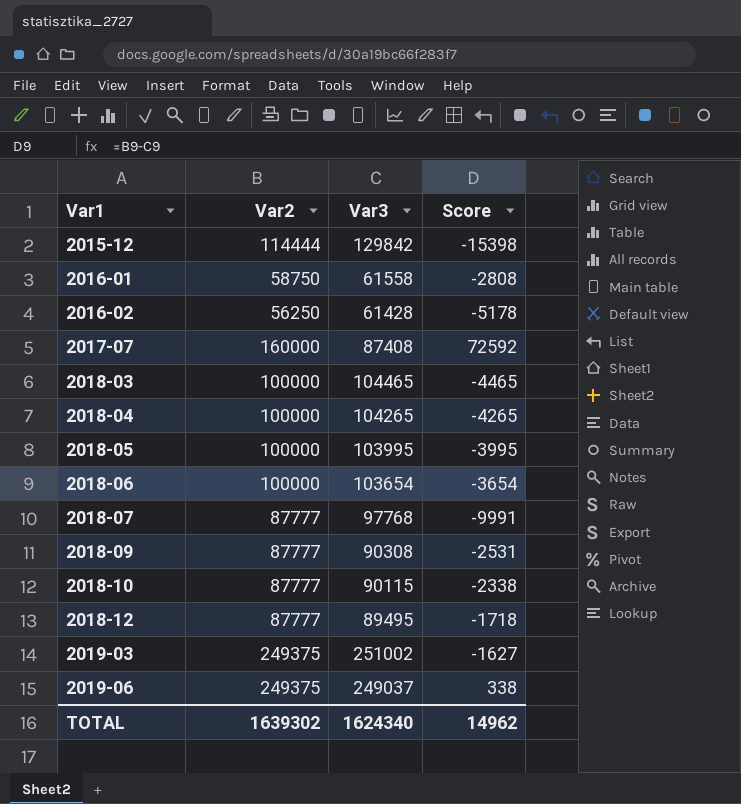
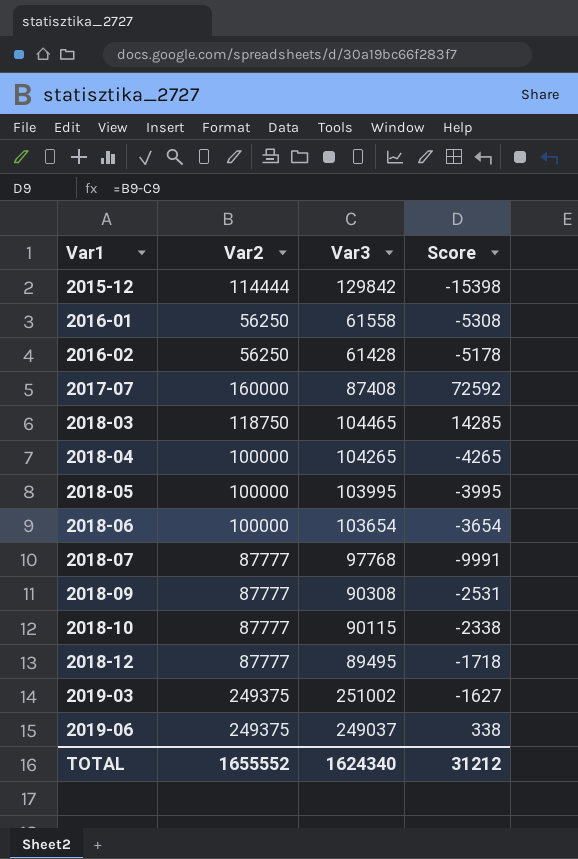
2016-01 | Var2: 58750 -> 56250
2016-01 | Score: -2808 -> -5308
2018-03 | Var2: 100000 -> 118750
2018-03 | Score: -4465 -> 14285
TOTAL | Var2: 1639302 -> 1655552
TOTAL | Score: 14962 -> 31212

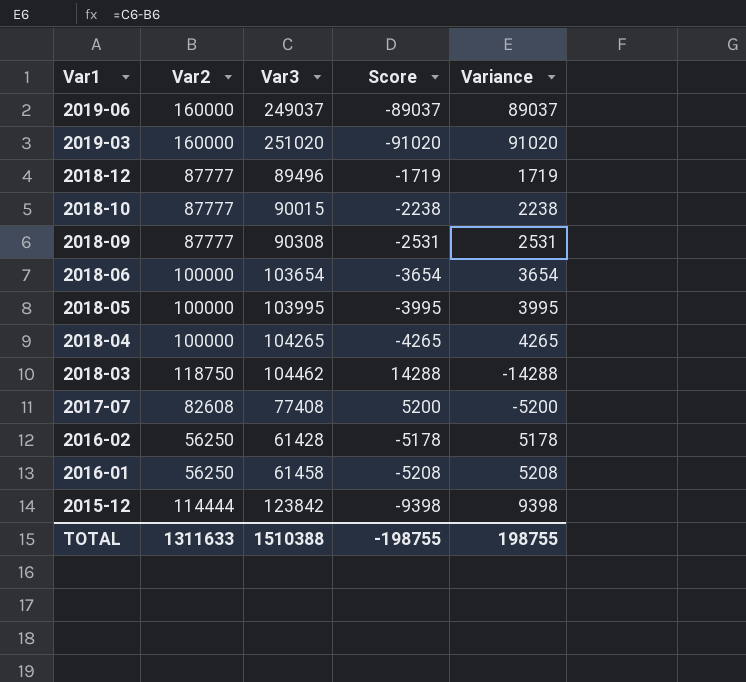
row order: Var1 ascending -> Var1 descending
column Variance | formula: none -> [Var3] - [Var2]
row 2018-07: 87777 | 97768 | -9991 -> none
2019-06 | Var2: 249375 -> 160000
2019-06 | Score: 338 -> -89037
2019-03 | Var2: 249375 -> 160000
2019-03 | Var3: 251002 -> 251020
2019-03 | Score: -1627 -> -91020
2018-12 | Var3: 89495 -> 89496
2018-12 | Score: -1718 -> -1719
2018-10 | Var3: 90115 -> 90015
2018-10 | Score: -2338 -> -2238
2018-03 | Var3: 104465 -> 104462
2018-03 | Score: 14285 -> 14288
2017-07 | Var2: 160000 -> 82608
2017-07 | Var3: 87408 -> 77408
2017-07 | Score: 72592 -> 5200
2016-01 | Var3: 61558 -> 61458
2016-01 | Score: -5308 -> -5208
2015-12 | Var3: 129842 -> 123842
2015-12 | Score: -15398 -> -9398
TOTAL | Var2: 1655552 -> 1311633
TOTAL | Var3: 1624340 -> 1510388
TOTAL | Score: 31212 -> -198755

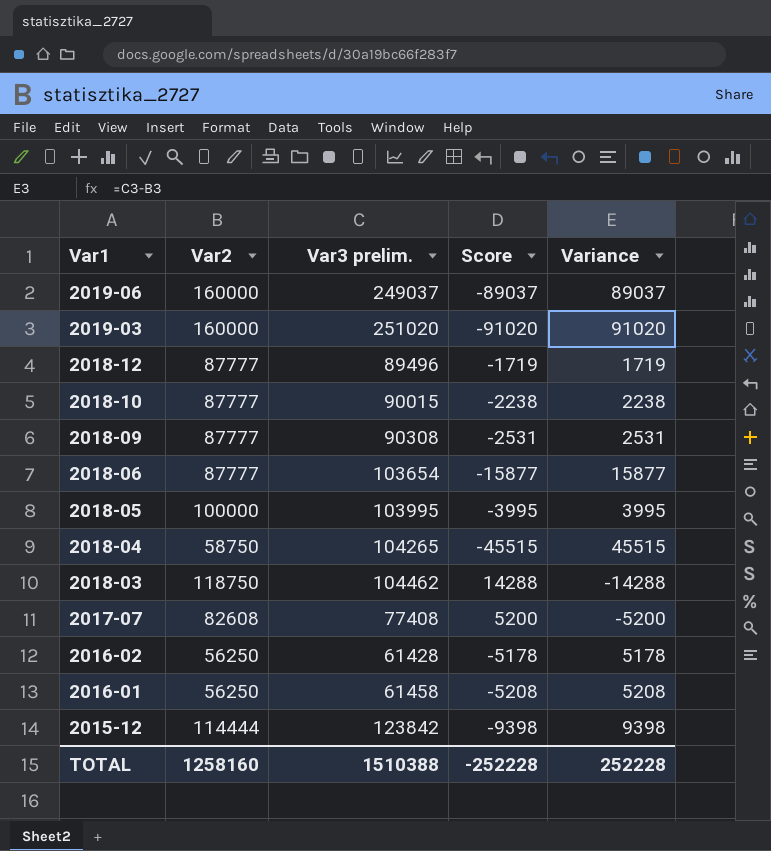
column name: Var3 -> Var3 prelim.
2018-06 | Var2: 100000 -> 87777
2018-06 | Score: -3654 -> -15877
2018-06 | Variance: 3654 -> 15877
2018-04 | Var2: 100000 -> 58750
2018-04 | Score: -4265 -> -45515
2018-04 | Variance: 4265 -> 45515
TOTAL | Var2: 1311633 -> 1258160
TOTAL | Score: -198755 -> -252228
TOTAL | Variance: 198755 -> 252228

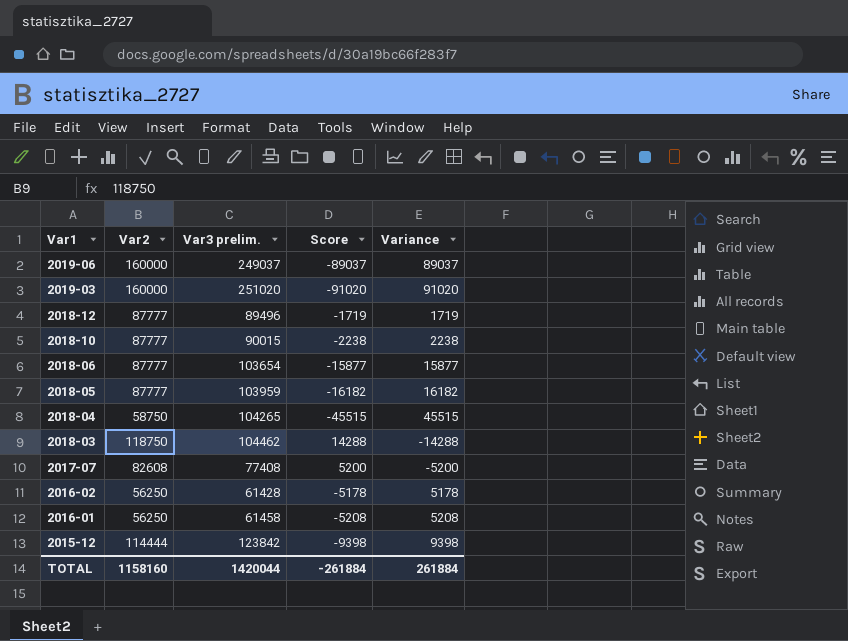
row 2018-09: 87777 | 90308 | -2531 | 2531 -> none
2018-05 | Var2: 100000 -> 87777
2018-05 | Var3 prelim.: 103995 -> 103959
2018-05 | Score: -3995 -> -16182
2018-05 | Variance: 3995 -> 16182
TOTAL | Var2: 1258160 -> 1158160
TOTAL | Var3 prelim.: 1510388 -> 1420044
TOTAL | Score: -252228 -> -261884
TOTAL | Variance: 252228 -> 261884

